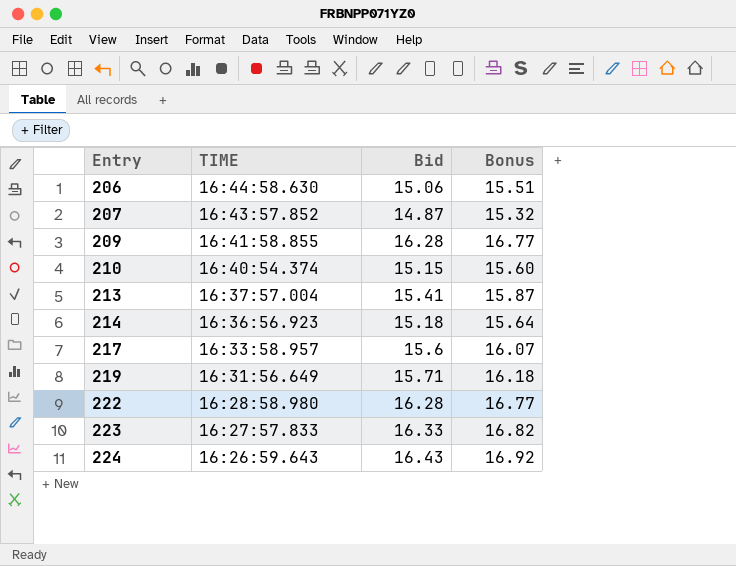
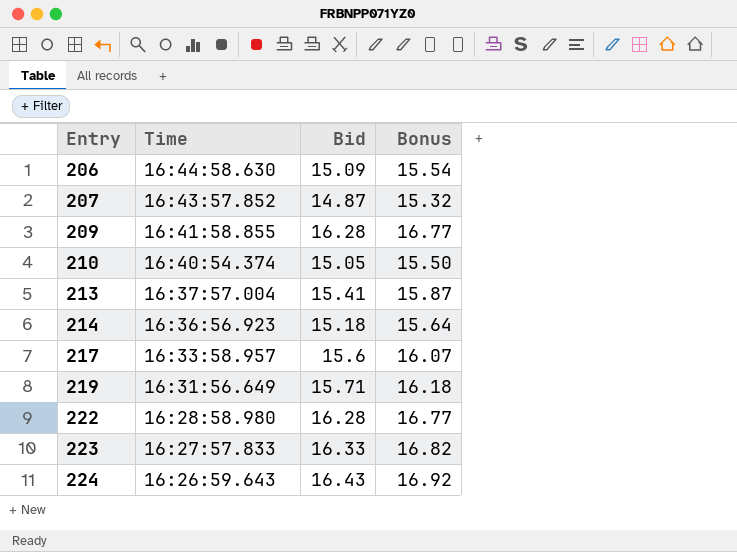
column name: TIME -> Time
206 | Bid: 15.06 -> 15.09
206 | Bonus: 15.51 -> 15.54
210 | Bid: 15.15 -> 15.05
210 | Bonus: 15.60 -> 15.50

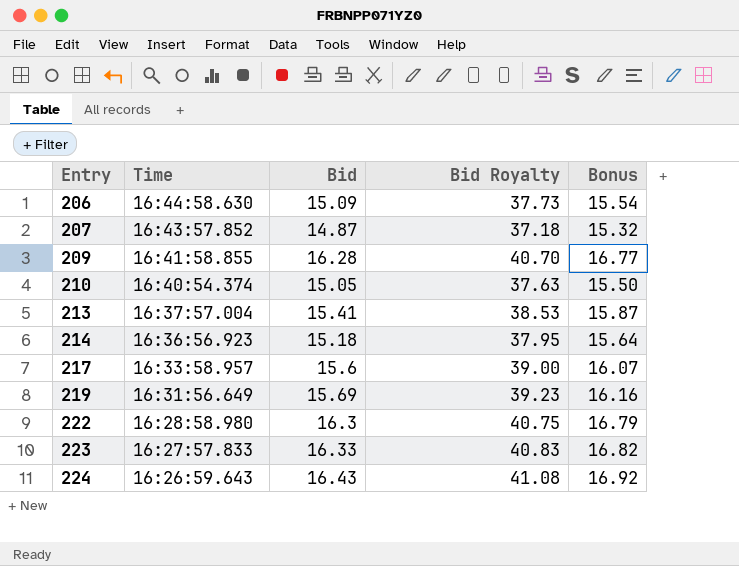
column Bid Royalty | formula: none -> [Bid] * 2.5
219 | Bid: 15.71 -> 15.69
219 | Bonus: 16.18 -> 16.16
222 | Bid: 16.28 -> 16.3
222 | Bonus: 16.77 -> 16.79

